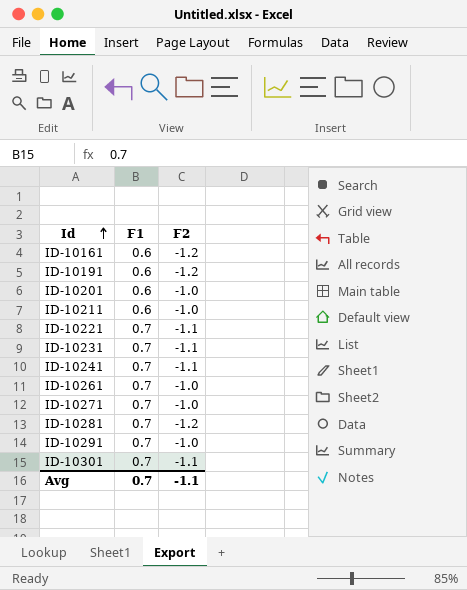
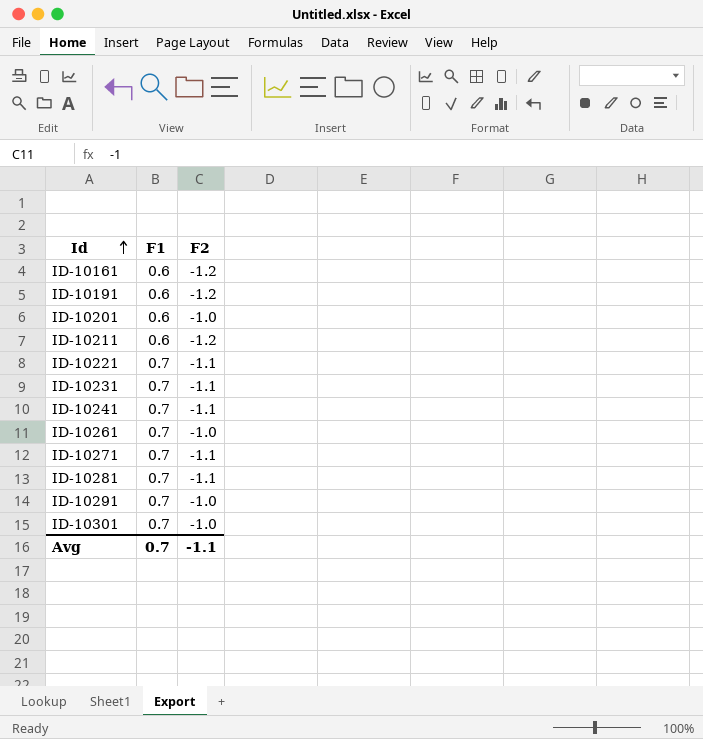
ID-10211 | F2: -1.0 -> -1.2
ID-10271 | F2: -1.0 -> -1.1
ID-10281 | F2: -1.2 -> -1.1
ID-10301 | F2: -1.1 -> -1.0

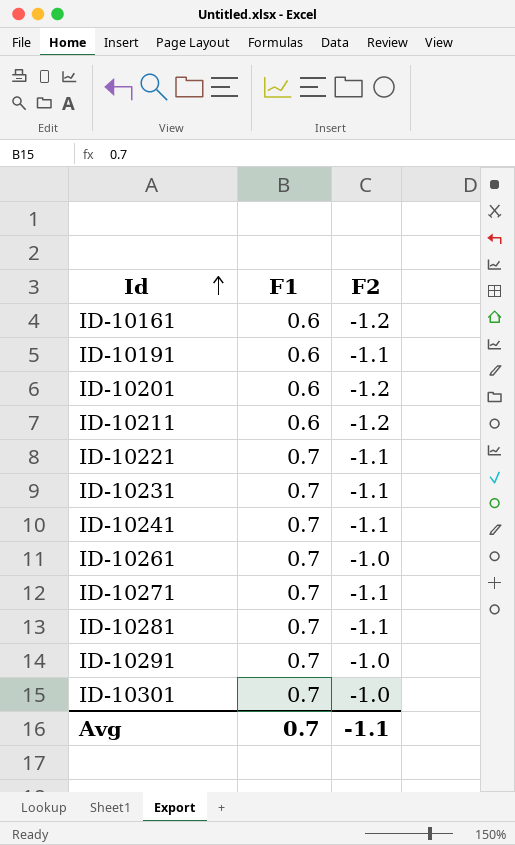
ID-10191 | F2: -1.2 -> -1.1
ID-10201 | F2: -1.0 -> -1.2

